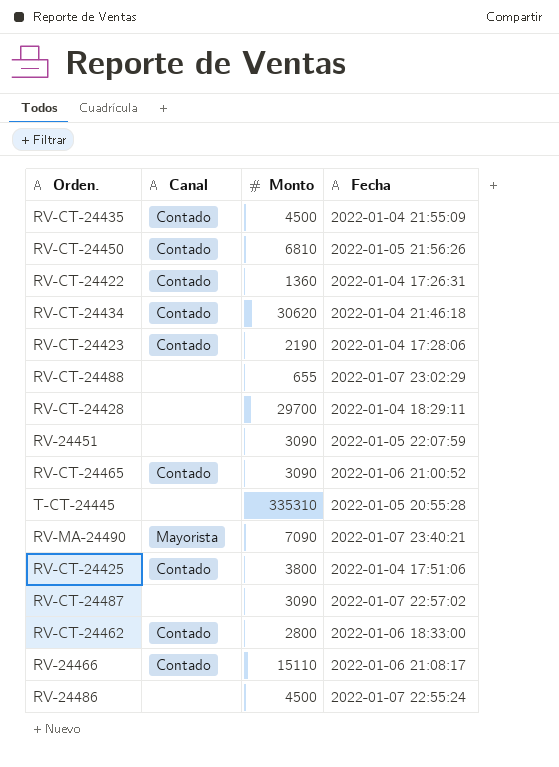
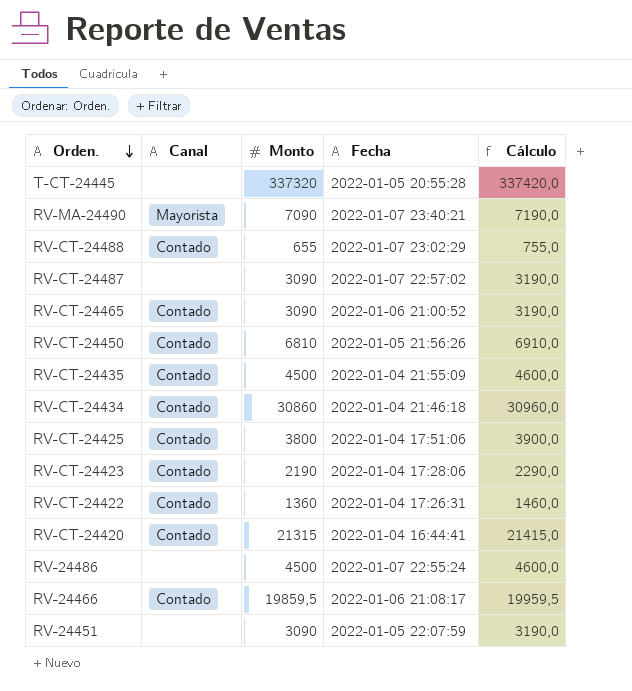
row order: none -> Orden. descending
column Cálculo | formula: none -> [Monto] + 100
row RV-CT-24428: none | 29700 | 2022-01-04 18:29:11 -> none
row RV-CT-24462: Contado | 2800 | 2022-01-06 18:33:00 -> none
T-CT-24445 | Monto: 335310 -> 337320
RV-CT-24488 | Canal: none -> Contado
RV-CT-24434 | Monto: 30620 -> 30860
row RV-CT-24420: none -> Contado | 21315 | 2022-01-04 16:44:41 | 21415,0
RV-24466 | Monto: 15110 -> 19859,5

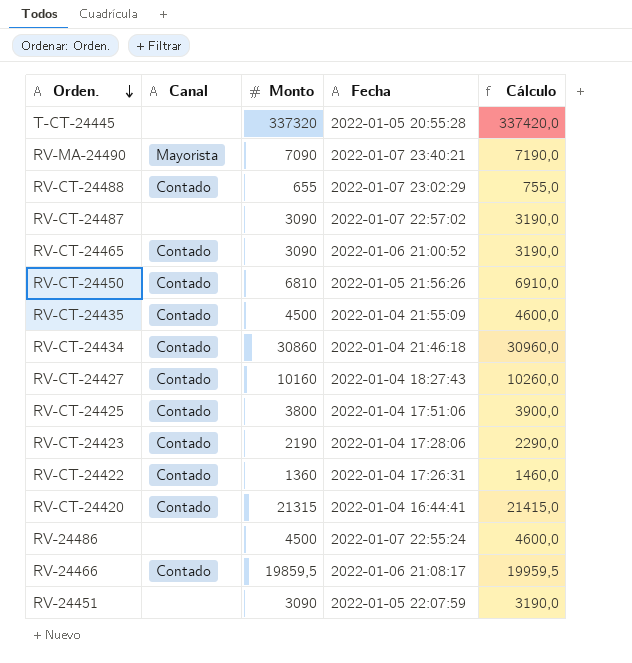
row RV-CT-24427: none -> Contado | 10160 | 2022-01-04 18:27:43 | 10260,0

